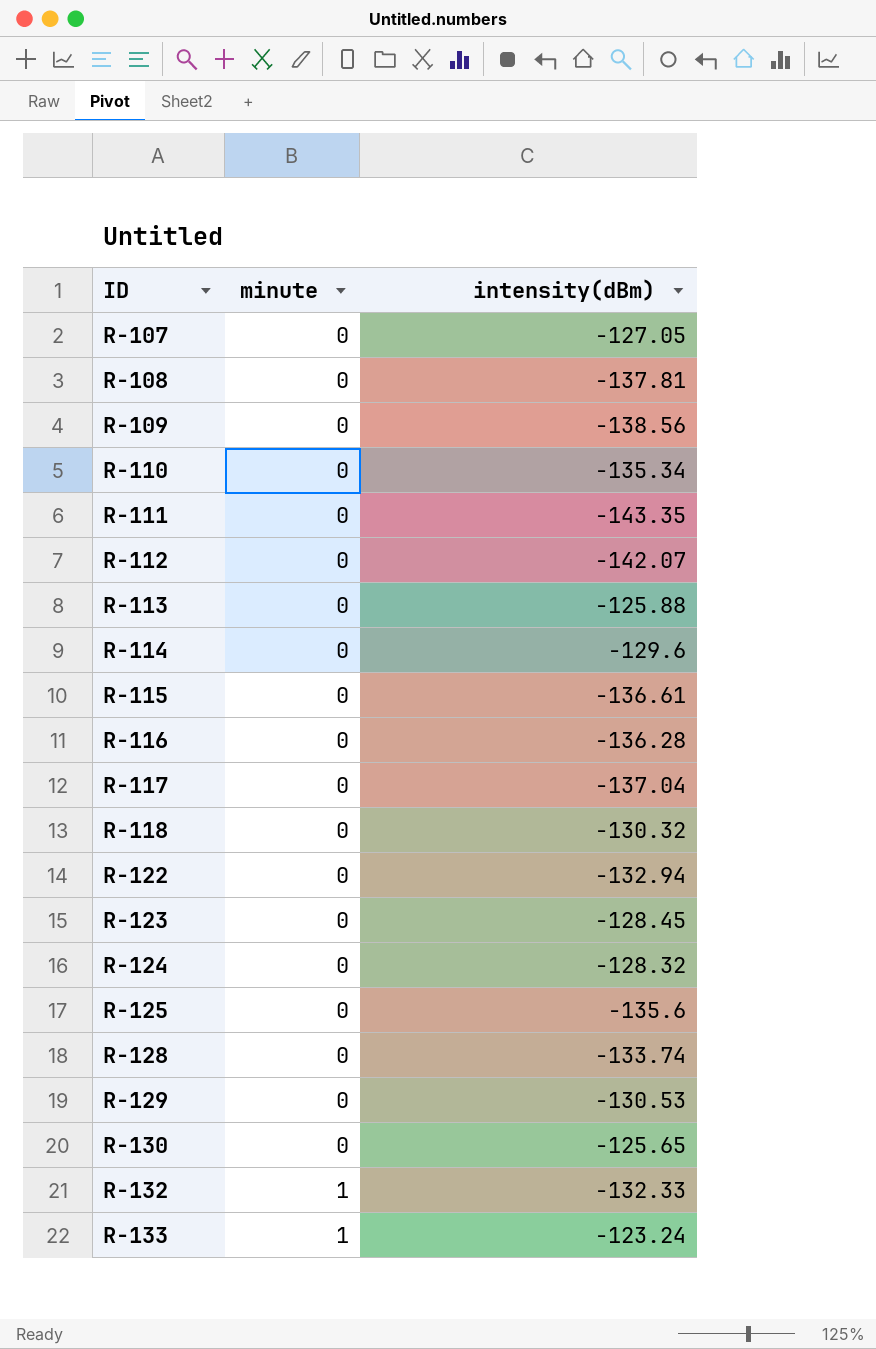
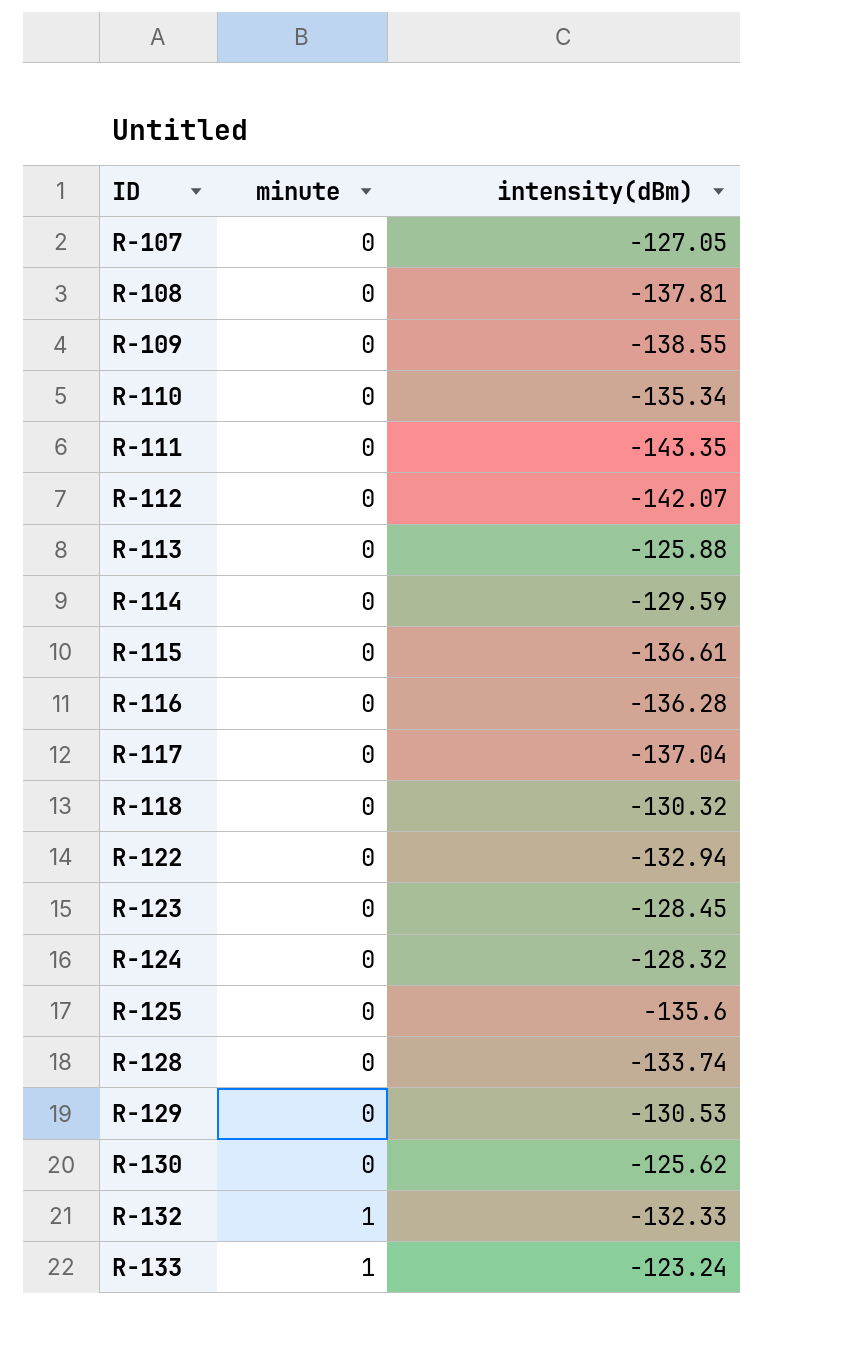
R-109 | intensity(dBm): -138.56 -> -138.55
R-114 | intensity(dBm): -129.6 -> -129.59
R-130 | intensity(dBm): -125.65 -> -125.62

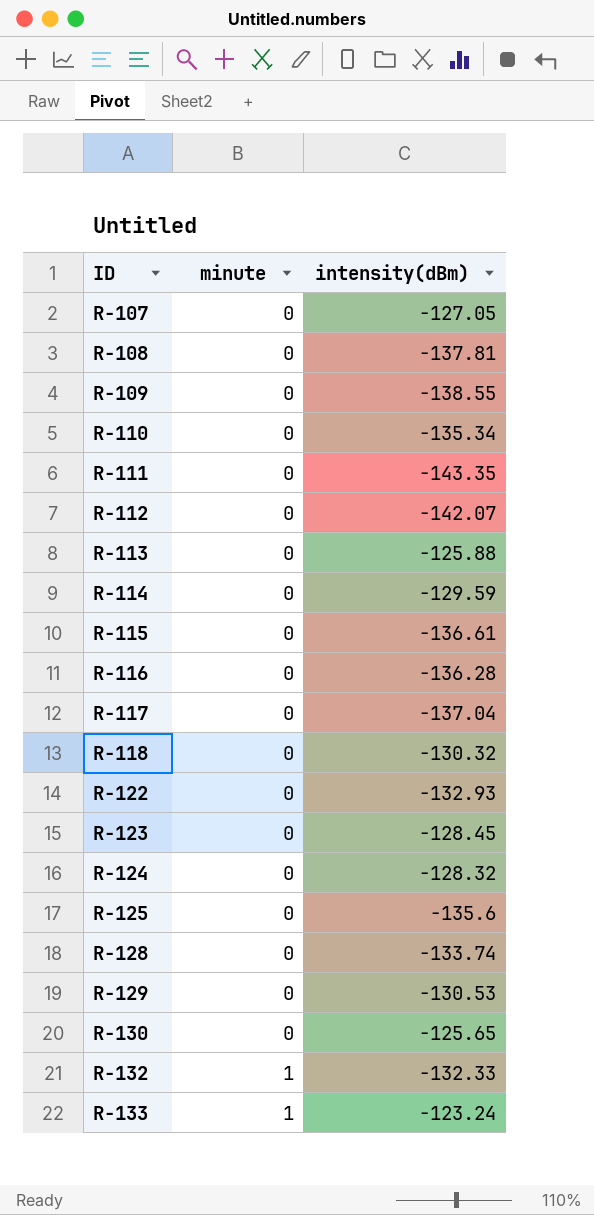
R-122 | intensity(dBm): -132.94 -> -132.93
R-130 | intensity(dBm): -125.62 -> -125.65

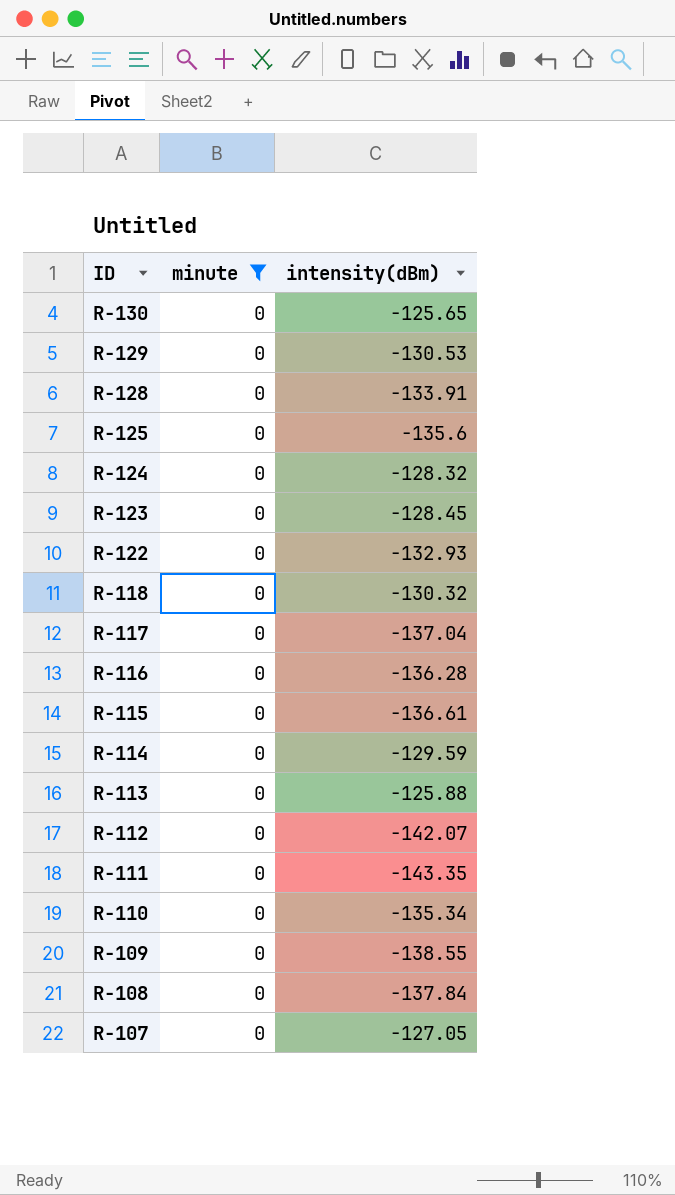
filter: none -> minute = 0
row order: ID ascending -> ID descending
R-128 | intensity(dBm): -133.74 -> -133.91
R-108 | intensity(dBm): -137.81 -> -137.84

